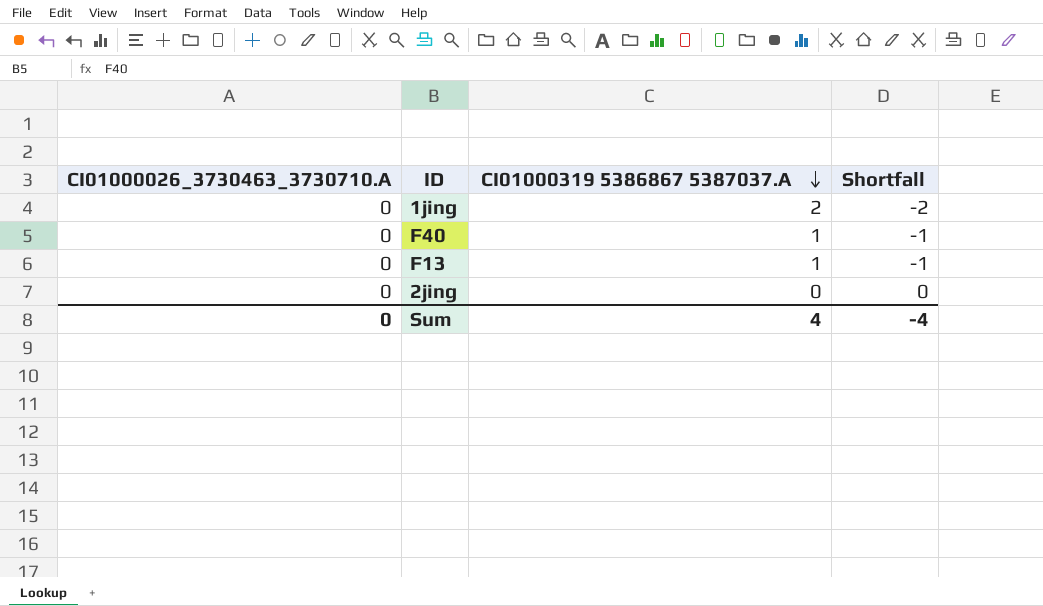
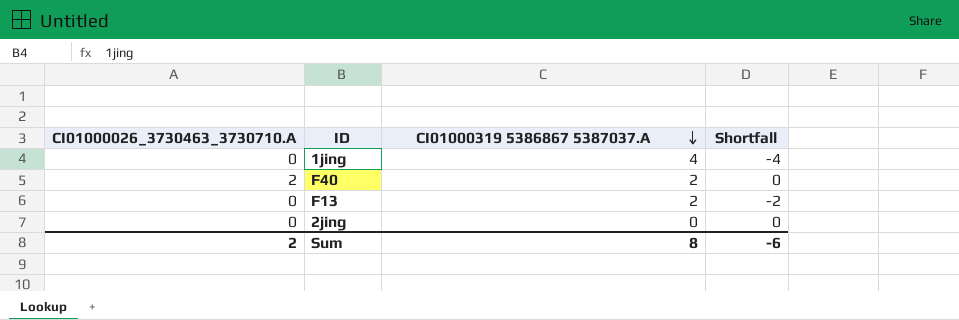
1jing | CI01000319 5386867 5387037.A: 2 -> 4
1jing | Shortfall: -2 -> -4
F40 | CI01000026_3730463_3730710.A: 0 -> 2
F40 | CI01000319 5386867 5387037.A: 1 -> 2
F40 | Shortfall: -1 -> 0
F13 | CI01000319 5386867 5387037.A: 1 -> 2
F13 | Shortfall: -1 -> -2
Sum | CI01000026_3730463_3730710.A: 0 -> 2
Sum | CI01000319 5386867 5387037.A: 4 -> 8
Sum | Shortfall: -4 -> -6

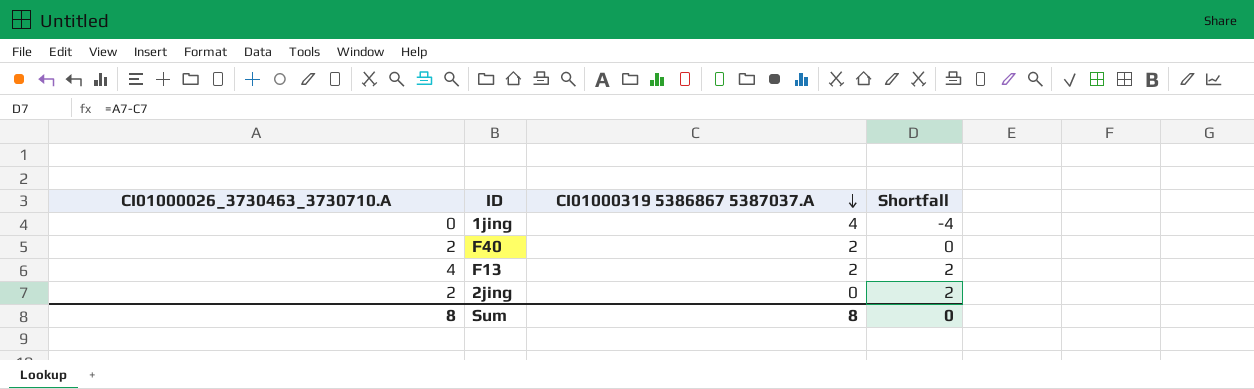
F13 | CI01000026_3730463_3730710.A: 0 -> 4
F13 | Shortfall: -2 -> 2
2jing | CI01000026_3730463_3730710.A: 0 -> 2
2jing | Shortfall: 0 -> 2
Sum | CI01000026_3730463_3730710.A: 2 -> 8
Sum | Shortfall: -6 -> 0

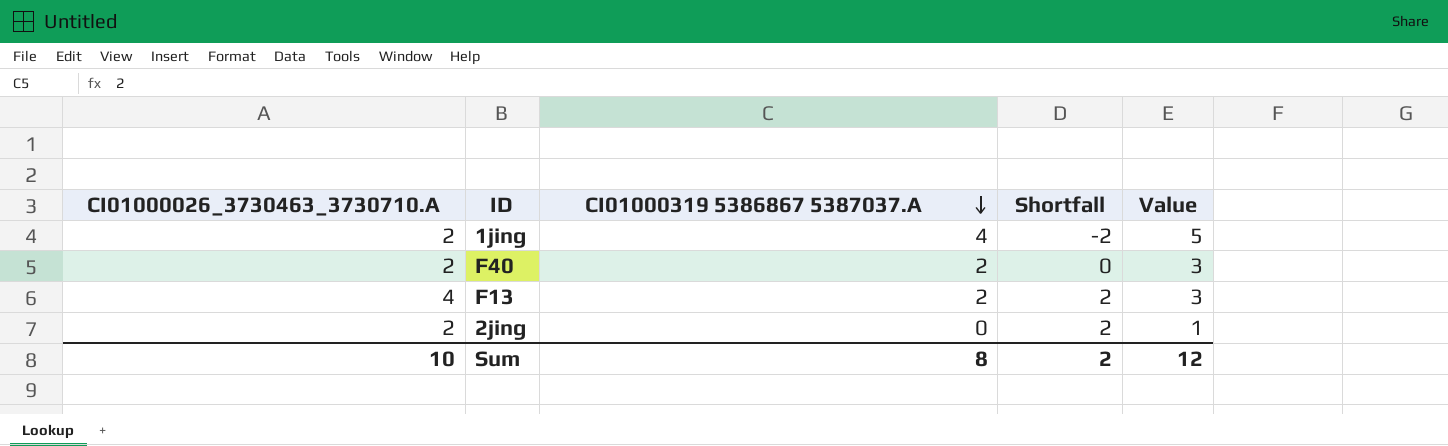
column Value | formula: none -> [CI01000319 5386867 5387037.A] + 1
1jing | CI01000026_3730463_3730710.A: 0 -> 2
1jing | Shortfall: -4 -> -2
Sum | CI01000026_3730463_3730710.A: 8 -> 10
Sum | Shortfall: 0 -> 2

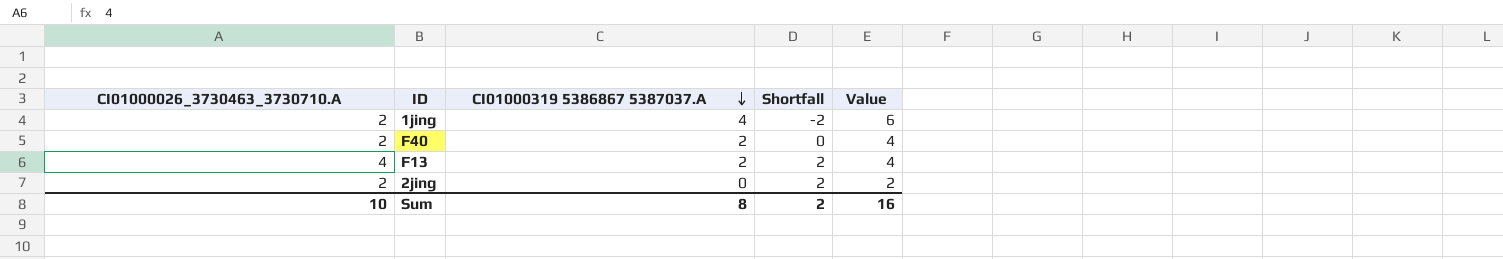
column Value | formula: [CI01000319 5386867 5387037.A] + 1 -> [CI01000319 5386867 5387037.A] + 2
Sum | Value: 12 -> 16

